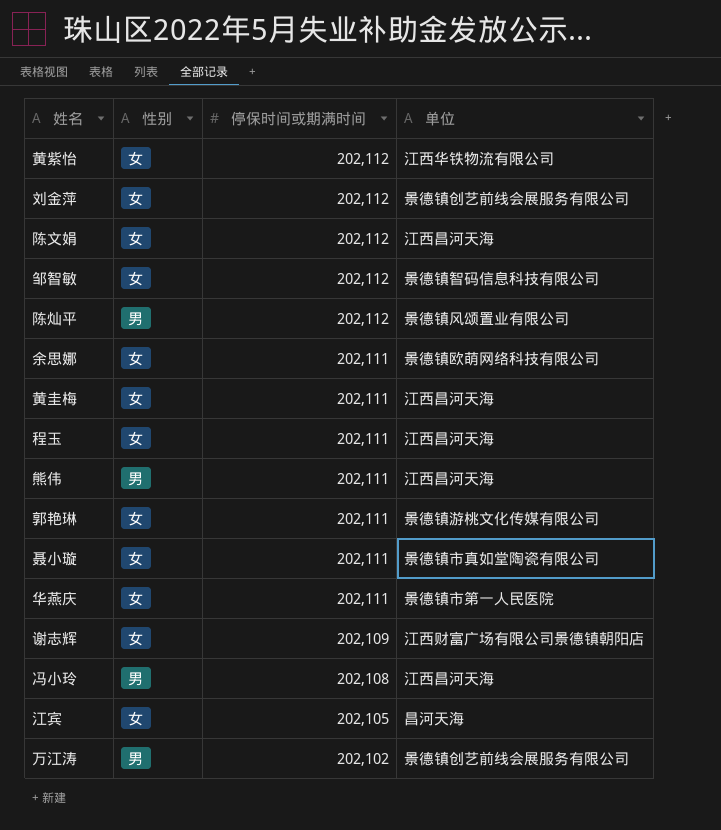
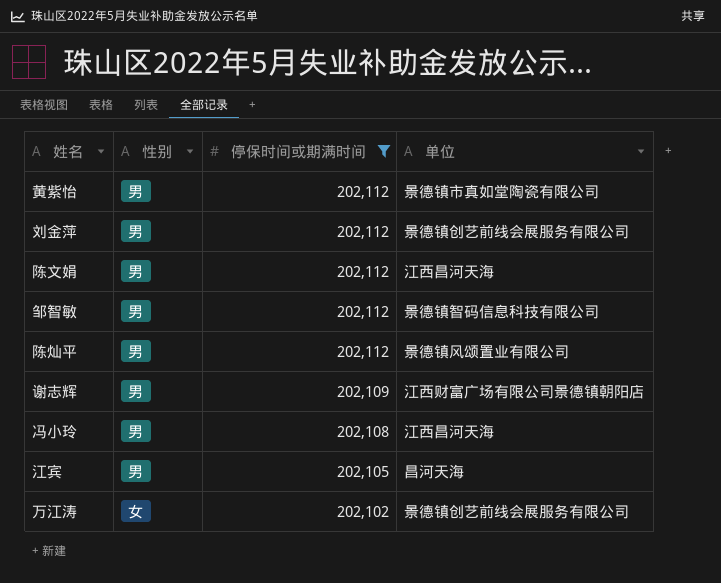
filter: none -> 停保时间或期满时间 != 202,111
黄紫怡 | 性别: 女 -> 男
黄紫怡 | 单位: 江西华铁物流有限公司 -> 景德镇市真如堂陶瓷有限公司
刘金萍 | 性别: 女 -> 男
陈文娟 | 性别: 女 -> 男
邹智敏 | 性别: 女 -> 男
谢志辉 | 性别: 女 -> 男
江宾 | 性别: 女 -> 男
万江涛 | 性别: 男 -> 女

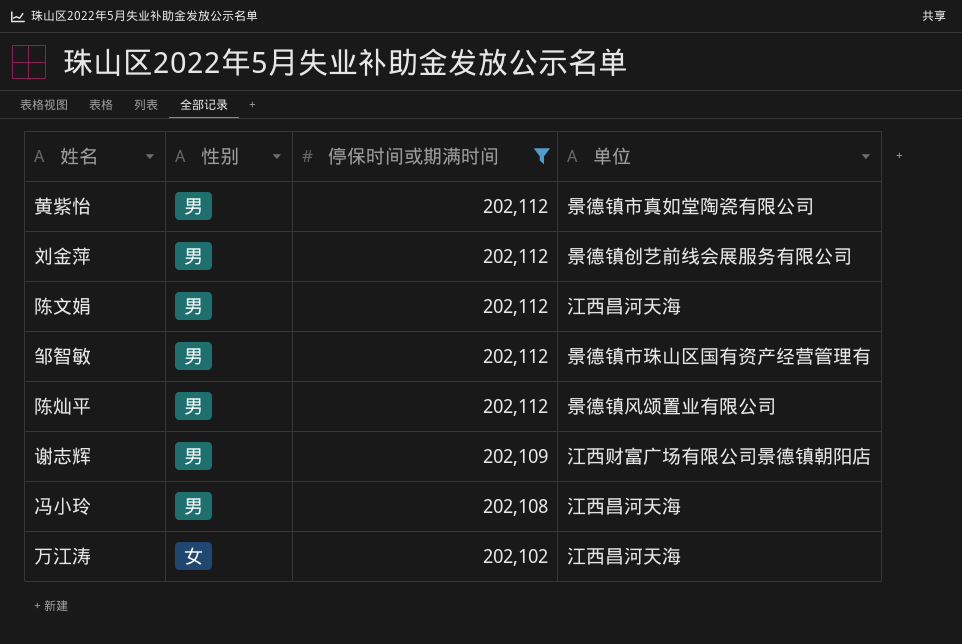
row 江宾: 男 | 202,105 | 昌河天海 -> none
邹智敏 | 单位: 景德镇智码信息科技有限公司 -> 景德镇市珠山区国有资产经营管理有
万江涛 | 单位: 景德镇创艺前线会展服务有限公司 -> 江西昌河天海

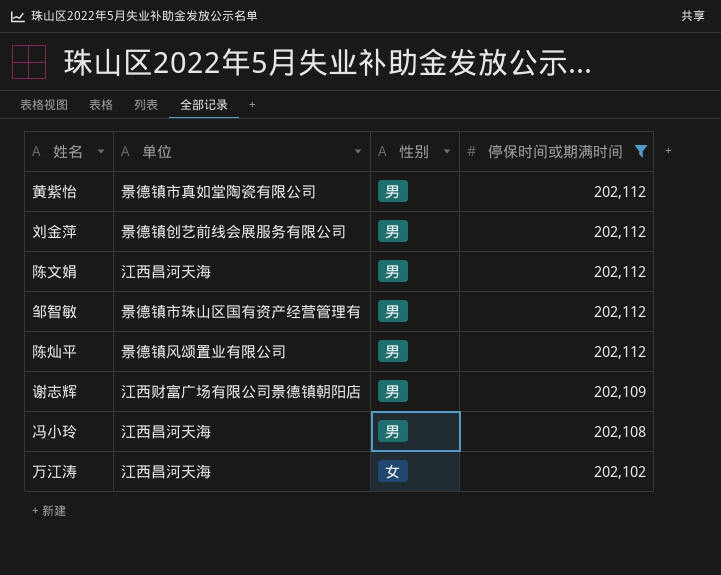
column 单位 | position: 4 -> 2

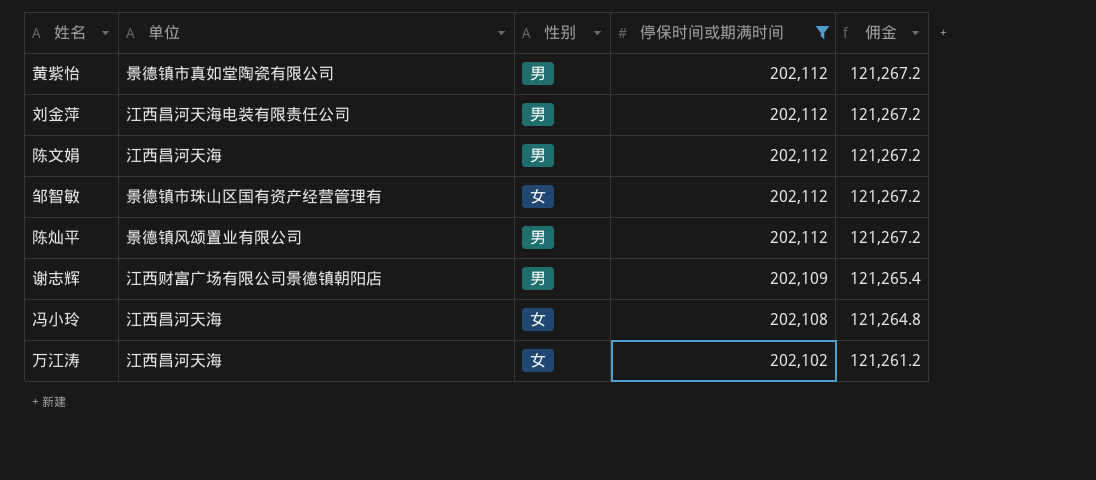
column 佣金 | formula: none -> [停保时间或期满时间] * 0.6
刘金萍 | 单位: 景德镇创艺前线会展服务有限公司 -> 江西昌河天海电装有限责任公司
邹智敏 | 性别: 男 -> 女
冯小玲 | 性别: 男 -> 女

